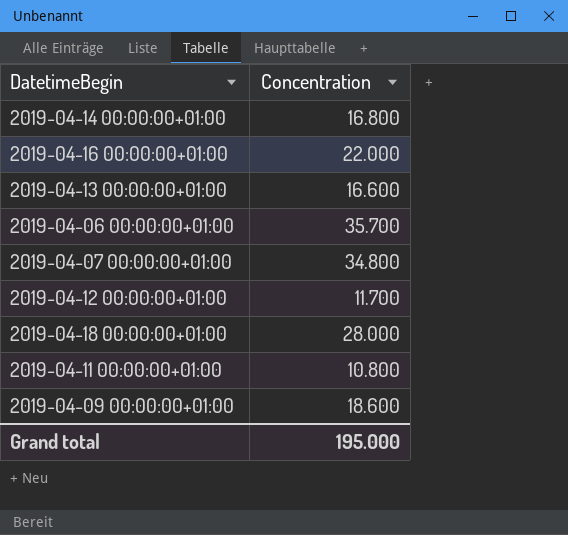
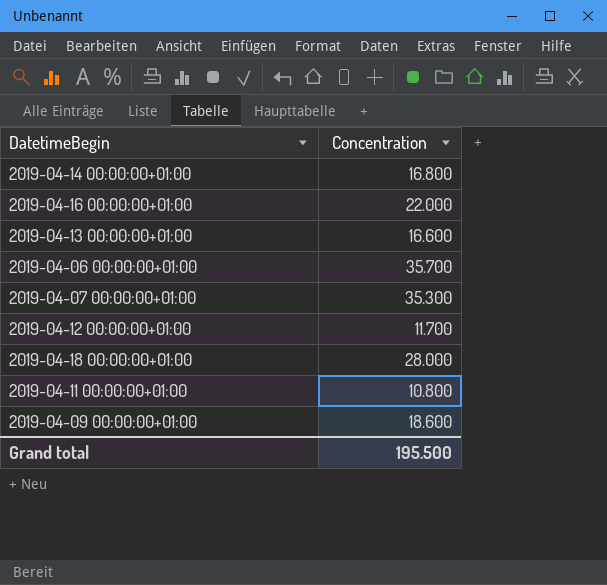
2019-04-07 00:00:00+01:00 | Concentration: 34.800 -> 35.300
Grand total | Concentration: 195.000 -> 195.500

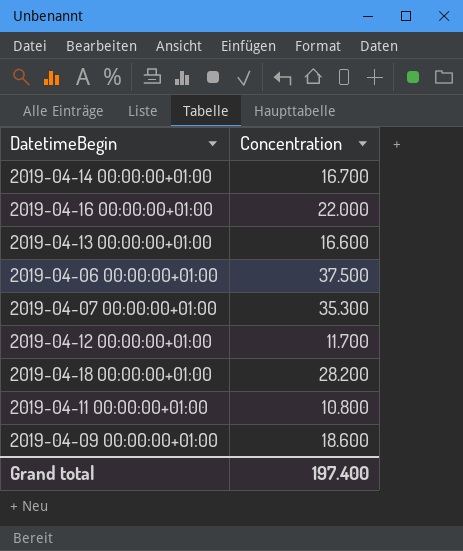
2019-04-14 00:00:00+01:00 | Concentration: 16.800 -> 16.700
2019-04-06 00:00:00+01:00 | Concentration: 35.700 -> 37.500
2019-04-18 00:00:00+01:00 | Concentration: 28.000 -> 28.200
Grand total | Concentration: 195.500 -> 197.400

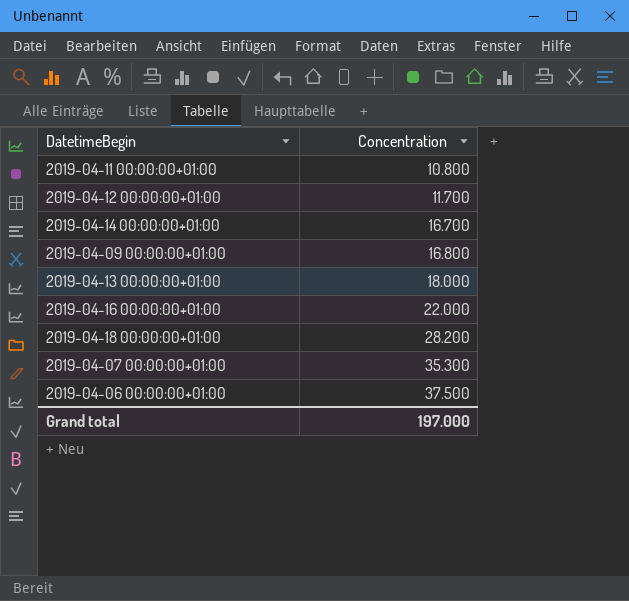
row order: none -> Concentration ascending
2019-04-09 00:00:00+01:00 | Concentration: 18.600 -> 16.800
2019-04-13 00:00:00+01:00 | Concentration: 16.600 -> 18.000
Grand total | Concentration: 197.400 -> 197.000

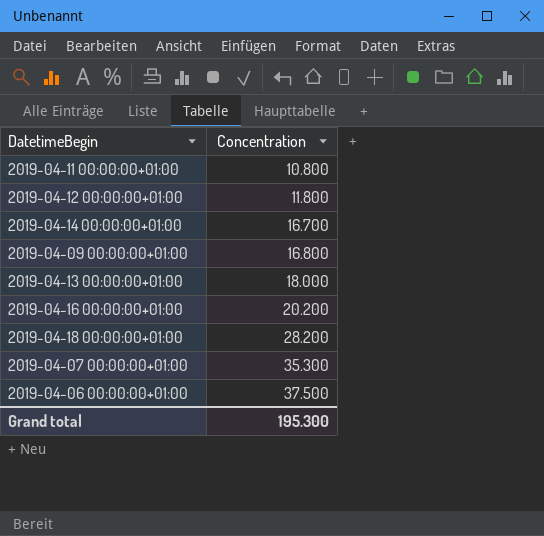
2019-04-12 00:00:00+01:00 | Concentration: 11.700 -> 11.800
2019-04-16 00:00:00+01:00 | Concentration: 22.000 -> 20.200
Grand total | Concentration: 197.000 -> 195.300

